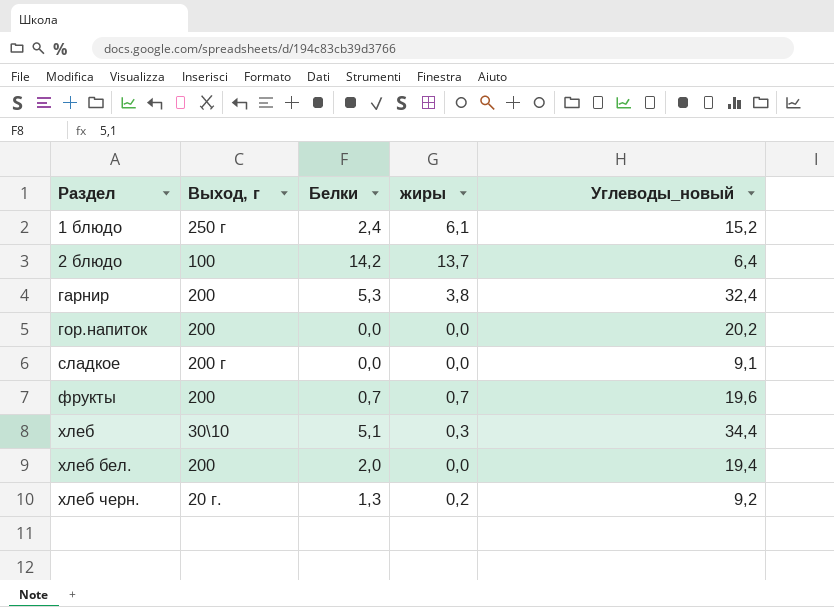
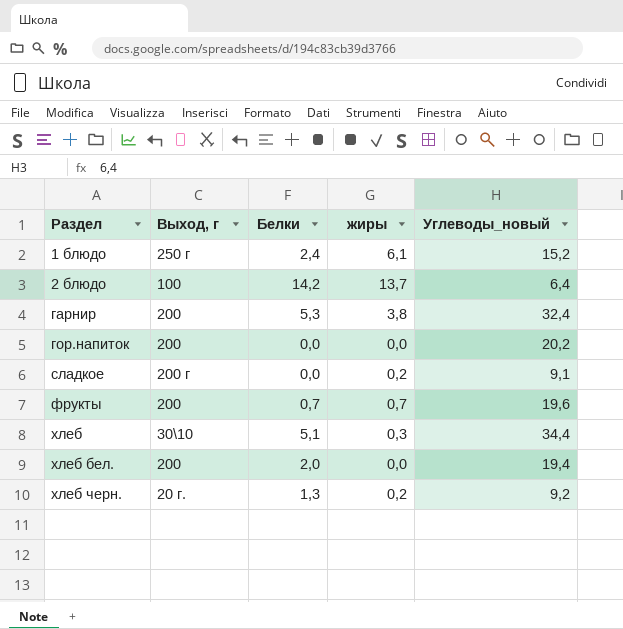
сладкое | жиры: 0,0 -> 0,2

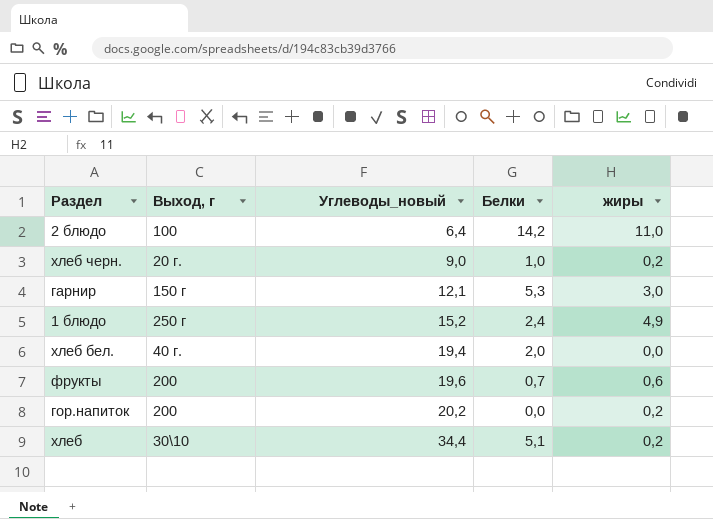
row order: Раздел ascending -> Углеводы_новый ascending
column Углеводы_новый | position: 5 -> 3
row сладкое: 200 г | 0,0 | 0,2 | 9,1 -> none
2 блюдо | жиры: 13,7 -> 11,0
хлеб черн. | Углеводы_новый: 9,2 -> 9,0
хлеб черн. | Белки: 1,3 -> 1,0
гарнир | Выход, г: 200 -> 150 г
гарнир | Углеводы_новый: 32,4 -> 12,1
гарнир | жиры: 3,8 -> 3,0
1 блюдо | жиры: 6,1 -> 4,9
хлеб бел. | Выход, г: 200 -> 40 г.
фрукты | жиры: 0,7 -> 0,6
гор.напиток | жиры: 0,0 -> 0,2
хлеб | жиры: 0,3 -> 0,2

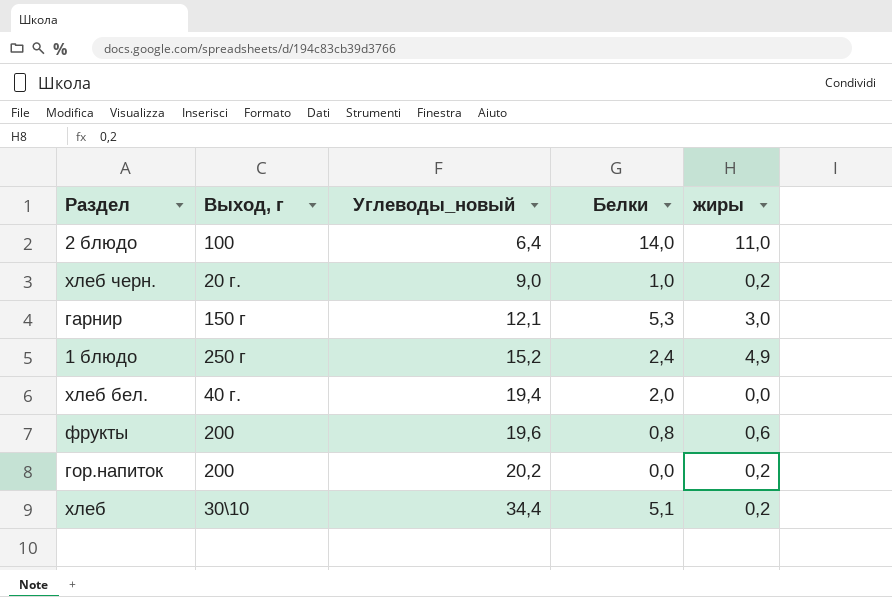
2 блюдо | Белки: 14,2 -> 14,0
фрукты | Белки: 0,7 -> 0,8

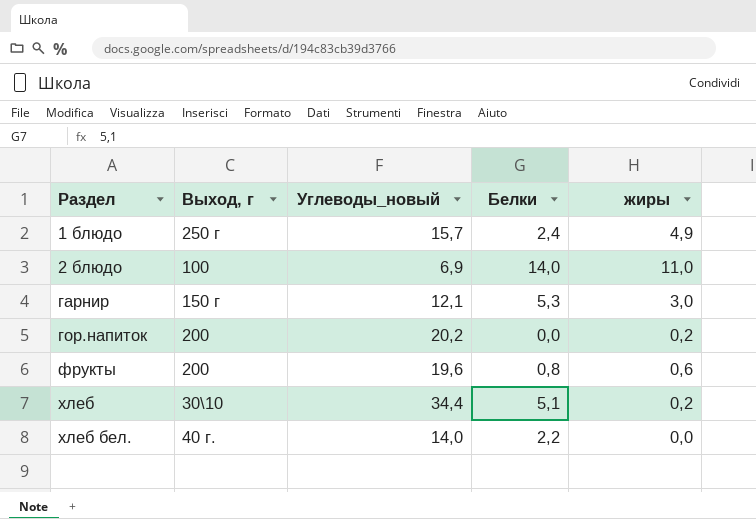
row order: Углеводы_новый ascending -> Раздел ascending
row хлеб черн.: 20 г. | 9,0 | 1,0 | 0,2 -> none
1 блюдо | Углеводы_новый: 15,2 -> 15,7
2 блюдо | Углеводы_новый: 6,4 -> 6,9
хлеб бел. | Углеводы_новый: 19,4 -> 14,0
хлеб бел. | Белки: 2,0 -> 2,2

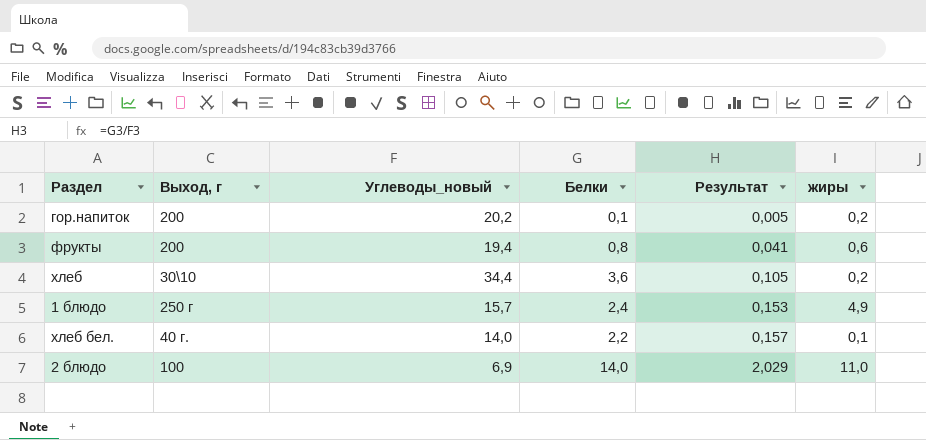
row order: Раздел ascending -> Результат ascending
column Результат | formula: none -> [Белки] / [Углеводы_новый]
row гарнир: 150 г | 12,1 | 5,3 | 3,0 -> none
гор.напиток | Белки: 0,0 -> 0,1
фрукты | Углеводы_новый: 19,6 -> 19,4
хлеб | Белки: 5,1 -> 3,6
хлеб бел. | жиры: 0,0 -> 0,1

